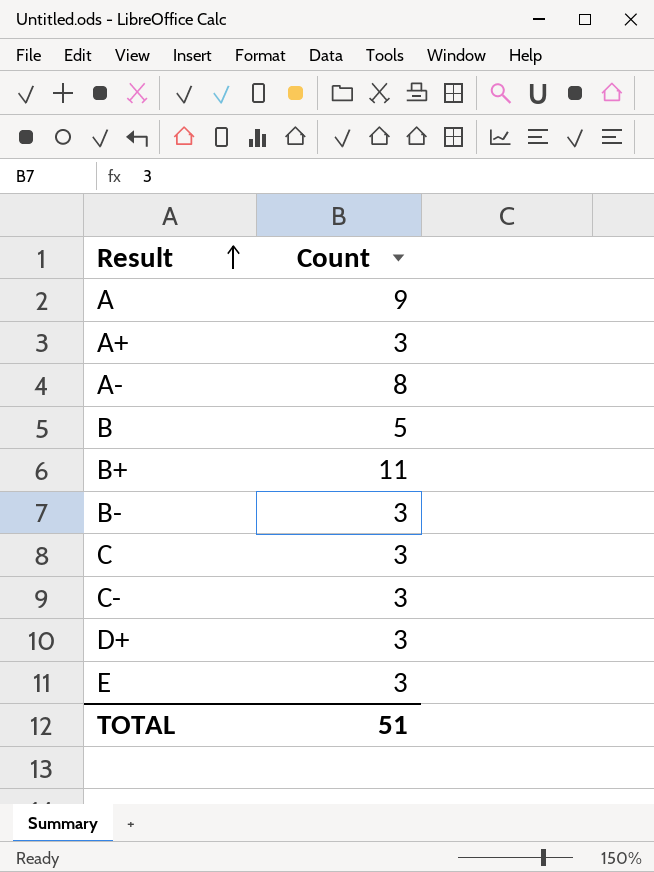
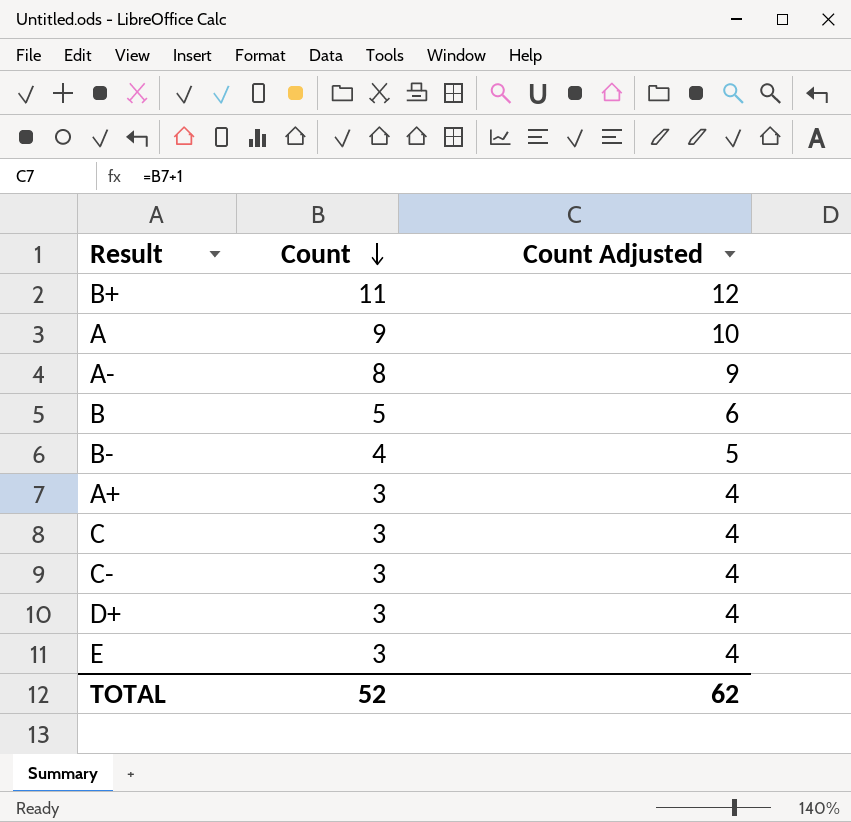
row order: Result ascending -> Count descending
column Count Adjusted | formula: none -> [Count] + 1
B- | Count: 3 -> 4
TOTAL | Count: 51 -> 52

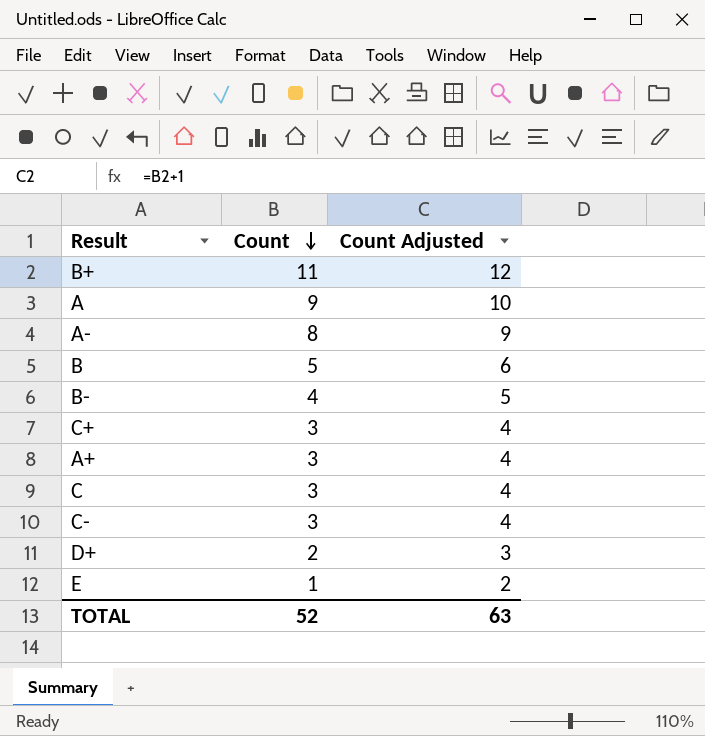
row C+: none -> 3 | 4
D+ | Count: 3 -> 2
D+ | Count Adjusted: 4 -> 3
E | Count: 3 -> 1
E | Count Adjusted: 4 -> 2
TOTAL | Count Adjusted: 62 -> 63

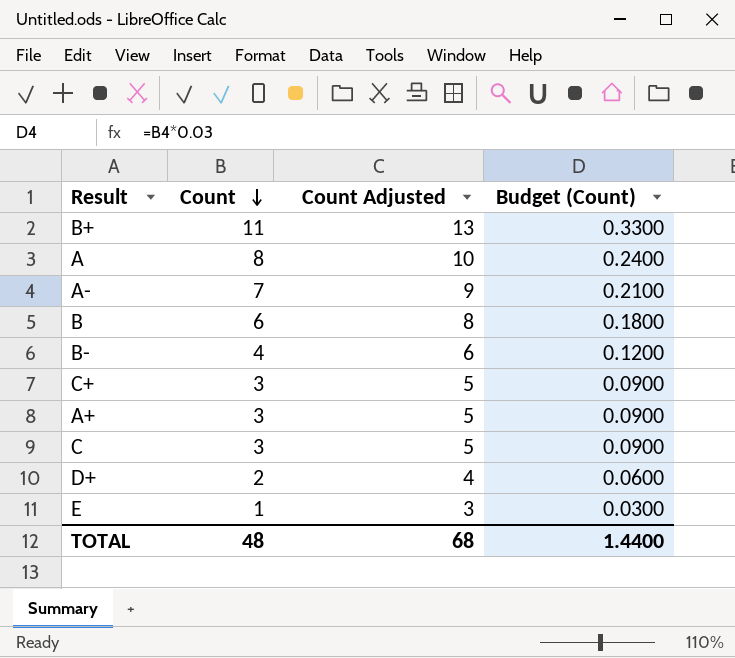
column Count Adjusted | formula: [Count] + 1 -> [Count] + 2
column Budget (Count) | formula: none -> [Count] * 0.03
row C-: 3 | 4 -> none
A | Count: 9 -> 8
A- | Count: 8 -> 7
B | Count: 5 -> 6
TOTAL | Count: 52 -> 48
TOTAL | Count Adjusted: 63 -> 68

